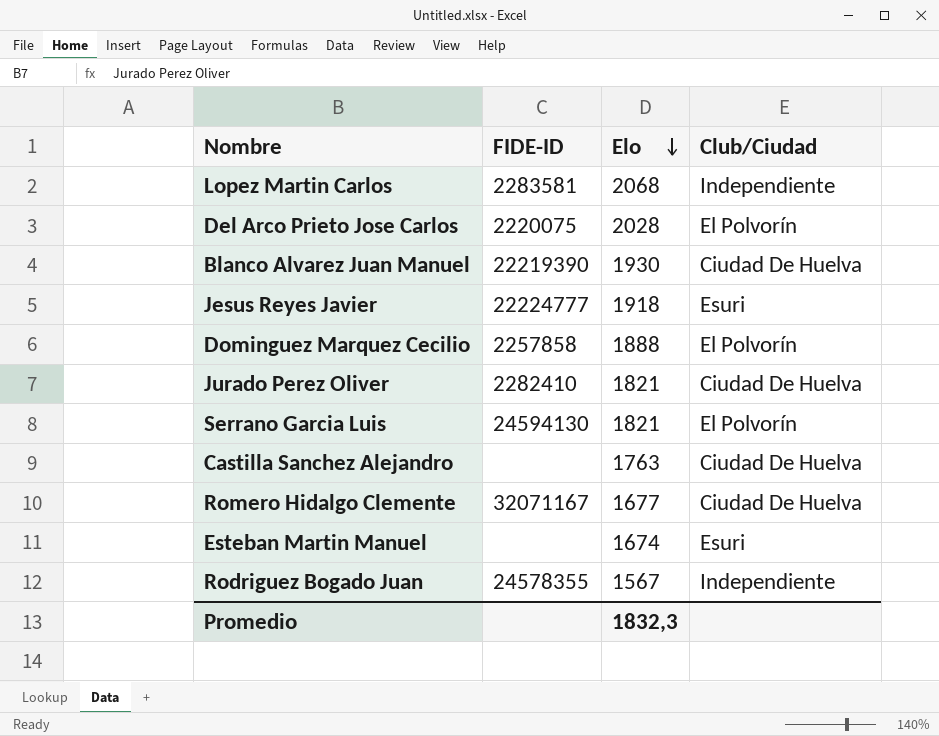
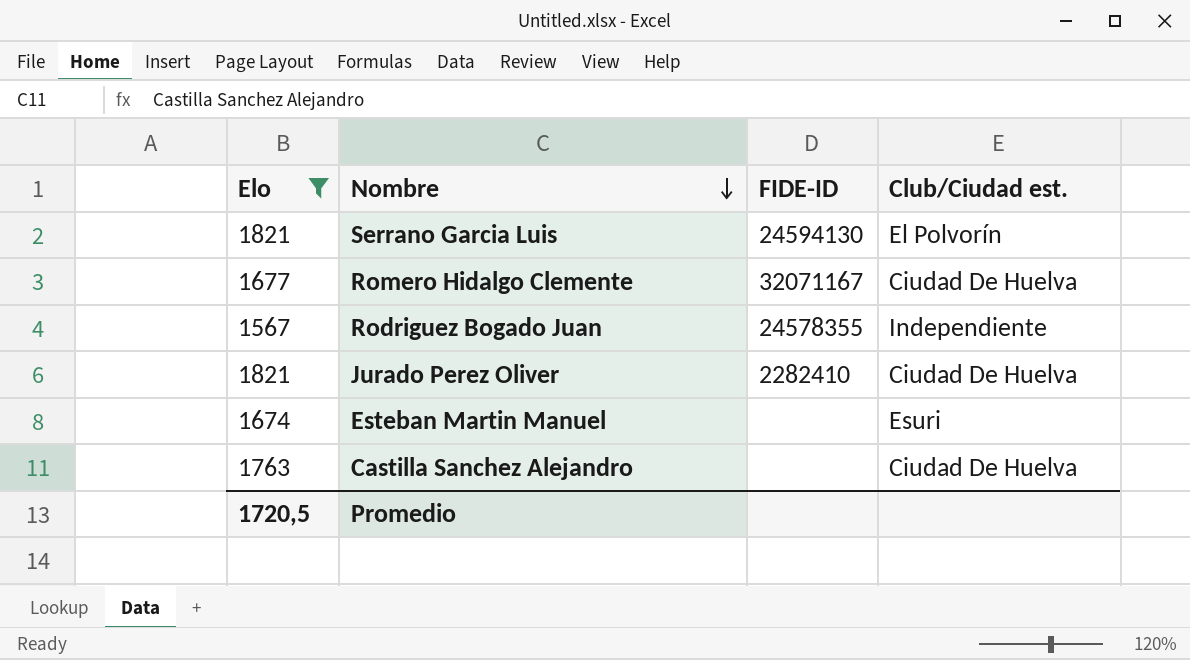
filter: none -> Elo <= 1821
row order: Elo descending -> Nombre descending
column Elo | position: 3 -> 1
column name: Club/Ciudad -> Club/Ciudad est.
Promedio | Elo: 1832,3 -> 1720,5

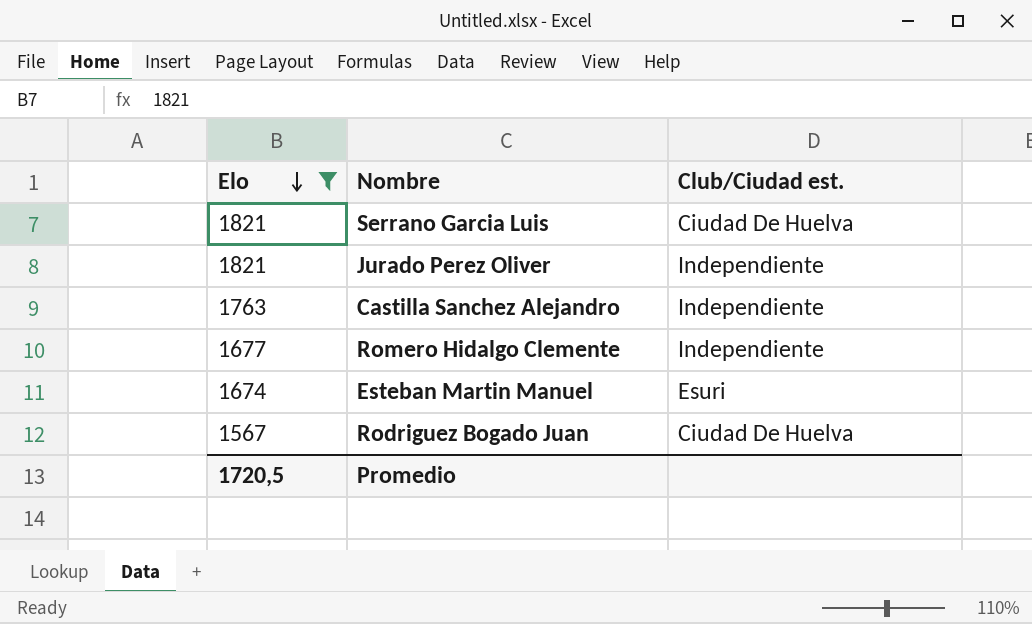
row order: Nombre descending -> Elo descending
column FIDE-ID | position: 3 -> none
Serrano Garcia Luis | Club/Ciudad est.: El Polvorín -> Ciudad De Huelva
Jurado Perez Oliver | Club/Ciudad est.: Ciudad De Huelva -> Independiente
Castilla Sanchez Alejandro | Club/Ciudad est.: Ciudad De Huelva -> Independiente
Romero Hidalgo Clemente | Club/Ciudad est.: Ciudad De Huelva -> Independiente
Rodriguez Bogado Juan | Club/Ciudad est.: Independiente -> Ciudad De Huelva

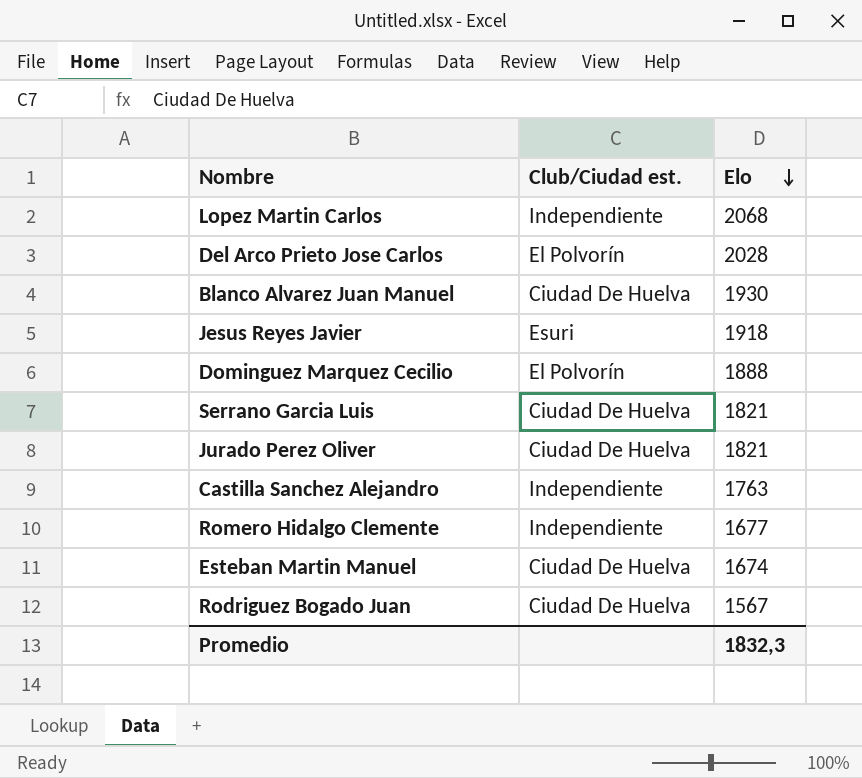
filter: Elo <= 1821 -> none
column Elo | position: 1 -> 3
Jurado Perez Oliver | Club/Ciudad est.: Independiente -> Ciudad De Huelva
Esteban Martin Manuel | Club/Ciudad est.: Esuri -> Ciudad De Huelva
Promedio | Elo: 1720,5 -> 1832,3

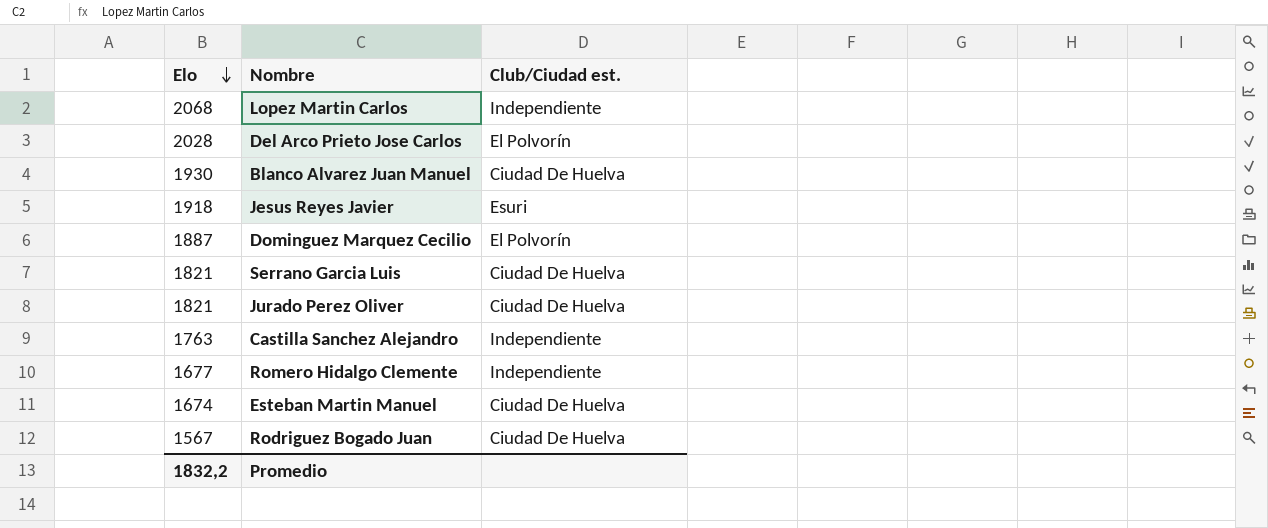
column Elo | position: 3 -> 1
Dominguez Marquez Cecilio | Elo: 1888 -> 1887
Promedio | Elo: 1832,3 -> 1832,2

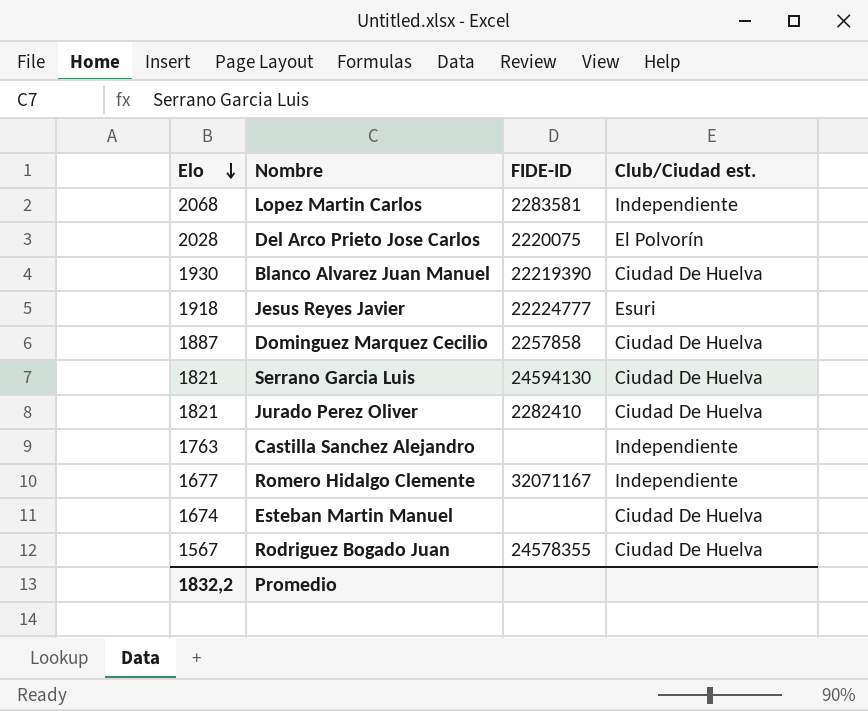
column FIDE-ID | position: none -> 3
Dominguez Marquez Cecilio | Club/Ciudad est.: El Polvorín -> Ciudad De Huelva

